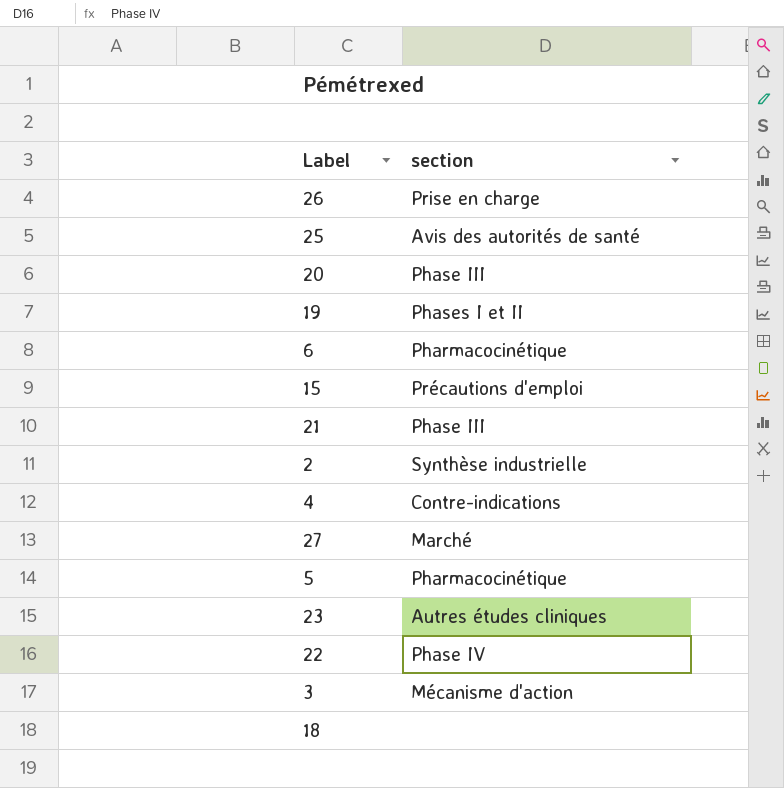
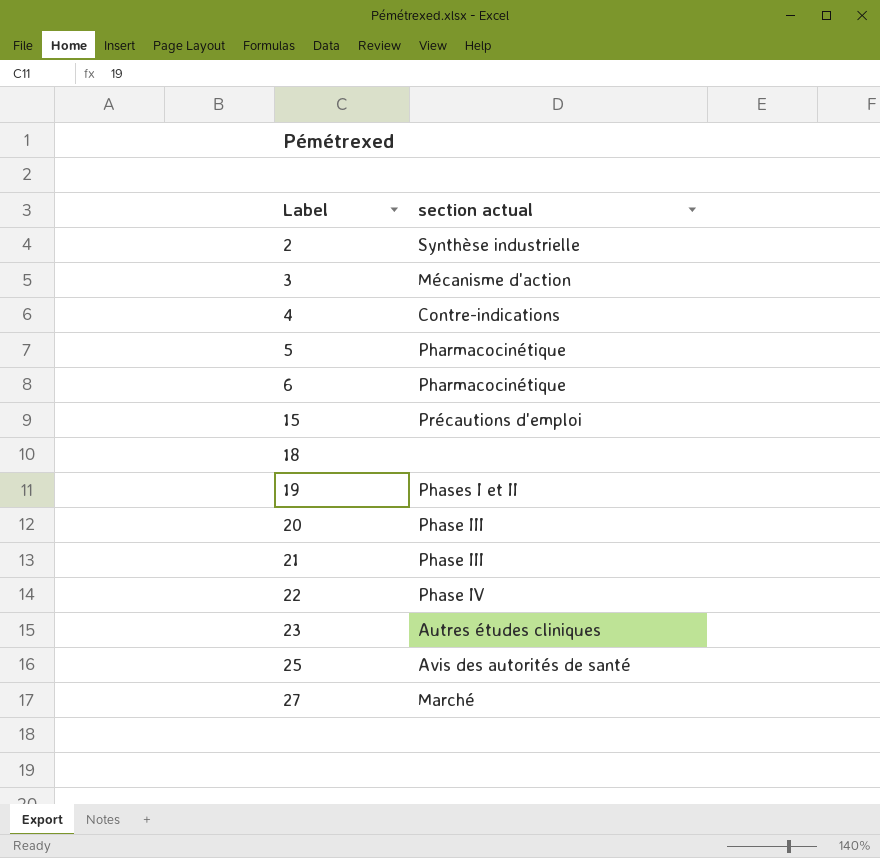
row order: none -> Label ascending
column name: section -> section actual
row 26: Prise en charge -> none

